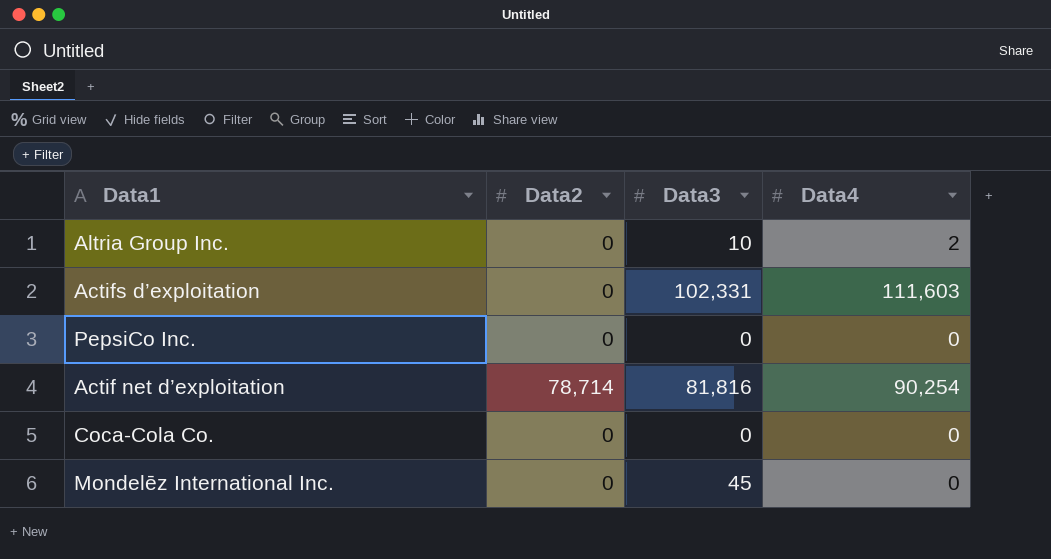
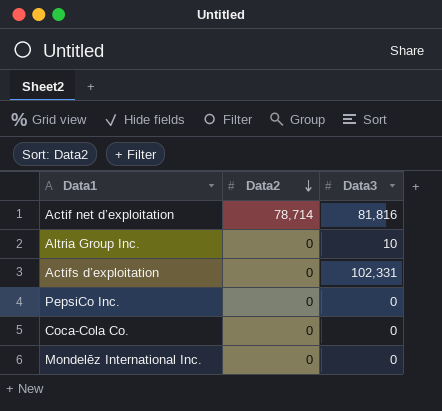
row order: none -> Data2 descending
column Data4 | position: 4 -> none
Mondelēz International Inc. | Data3: 45 -> 0

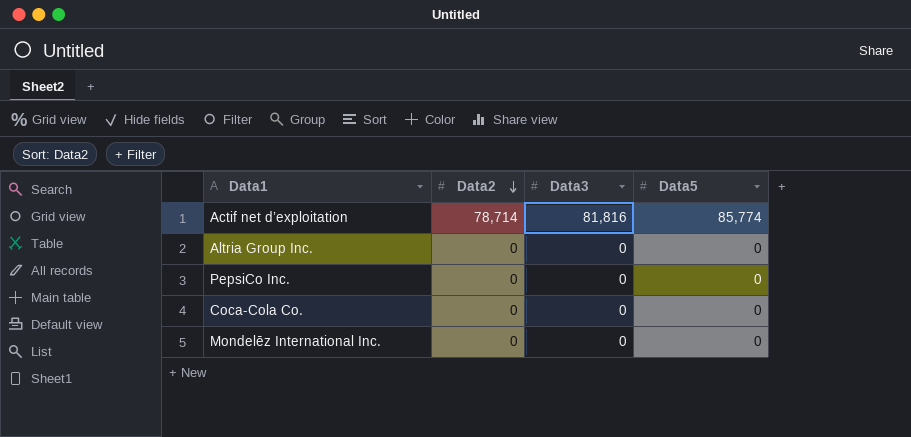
column Data5 | position: none -> 4
row Actifs d’exploitation: 0 | 102,331 -> none
Altria Group Inc. | Data3: 10 -> 0

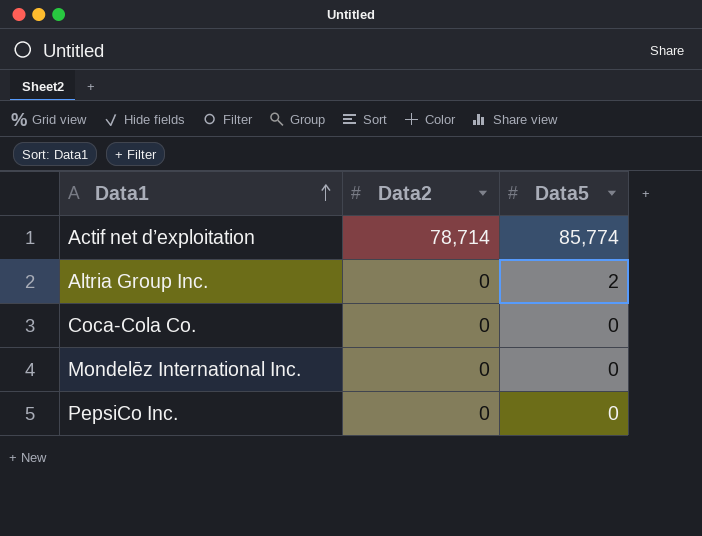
row order: Data2 descending -> Data1 ascending
column Data3 | position: 3 -> none
Altria Group Inc. | Data5: 0 -> 2

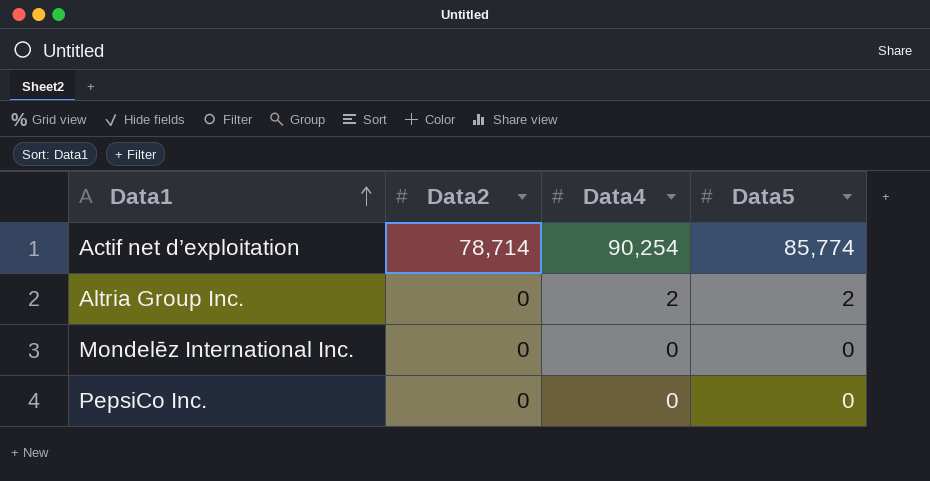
column Data4 | position: none -> 3
row Coca-Cola Co.: 0 | 0 -> none

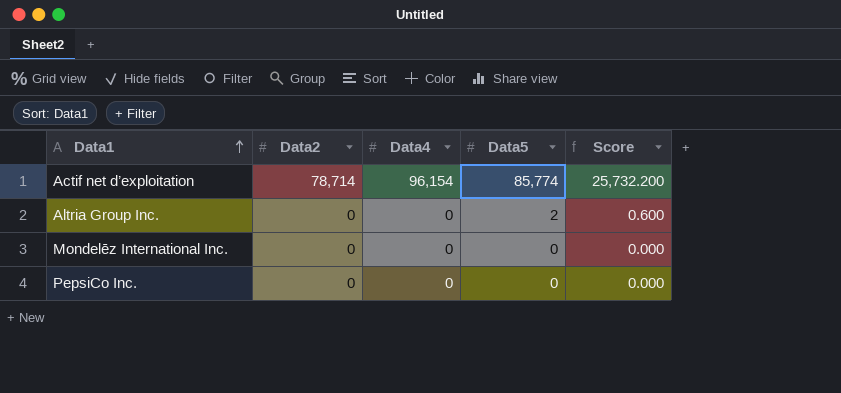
column Score | formula: none -> [Data5] * 0.3
Actif net d’exploitation | Data4: 90,254 -> 96,154
Altria Group Inc. | Data4: 2 -> 0

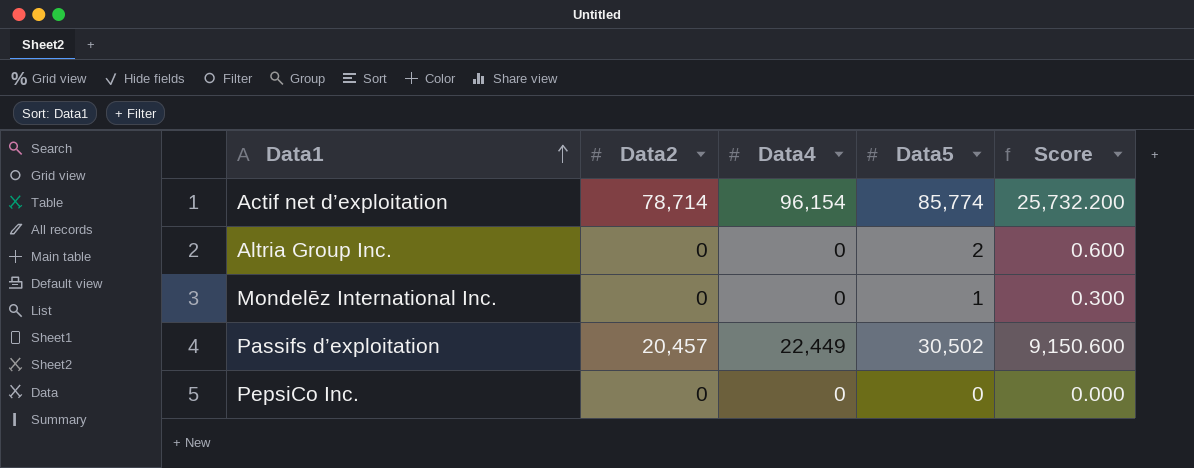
Mondelēz International Inc. | Data5: 0 -> 1
Mondelēz International Inc. | Score: 0.000 -> 0.300
row Passifs d’exploitation: none -> 20,457 | 22,449 | 30,502 | 9,150.600

